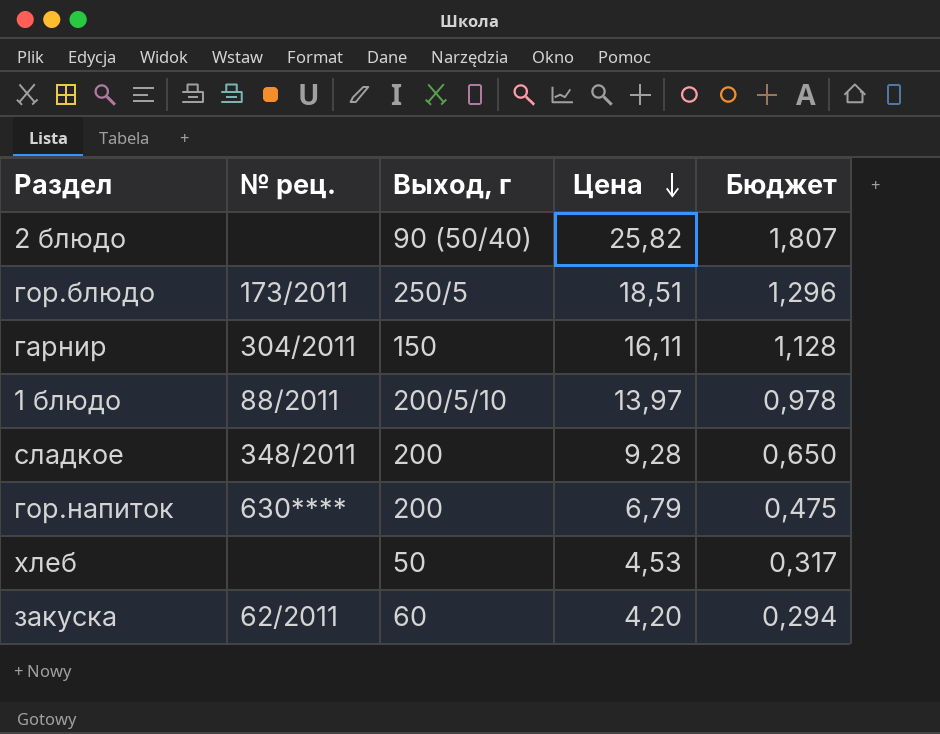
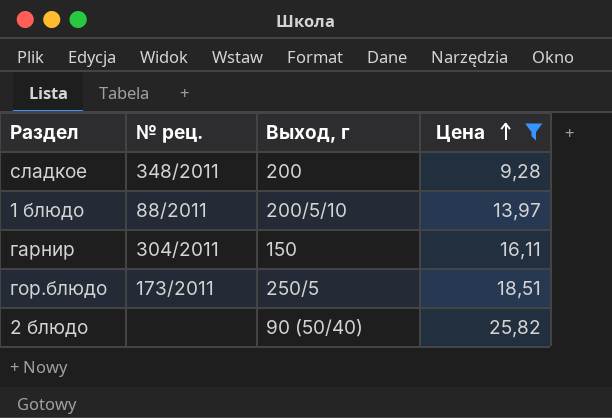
filter: none -> Цена >= 9,28
row order: Цена descending -> Цена ascending
column Бюджет | formula: [Цена] * 0,07 -> none

